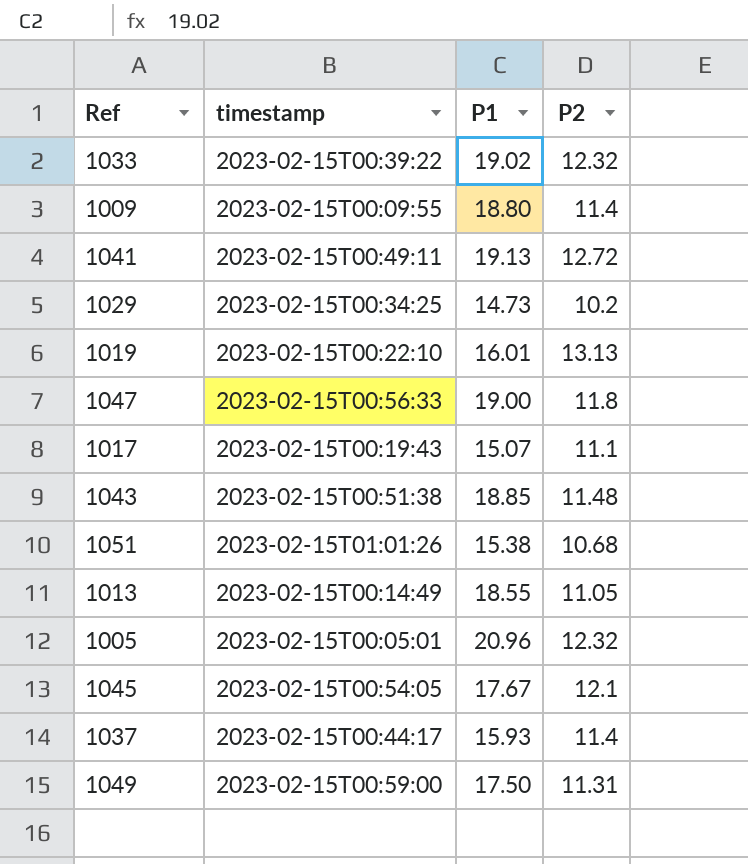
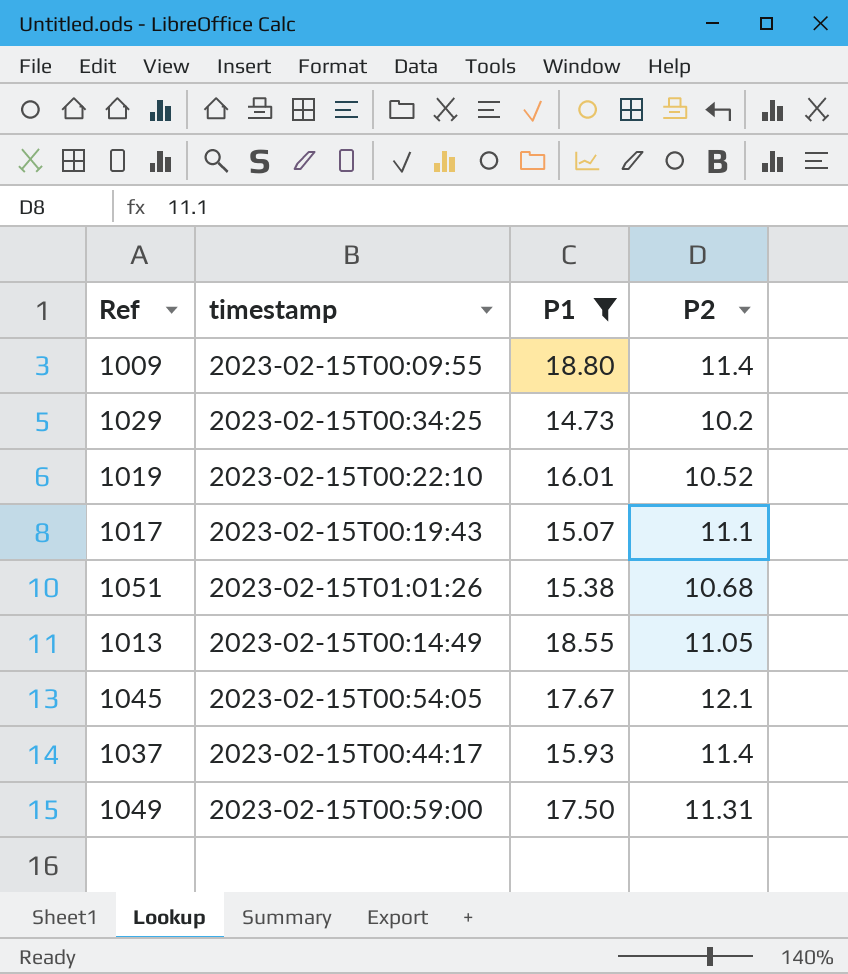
filter: none -> P1 <= 18.80
1019 | P2: 13.13 -> 10.52

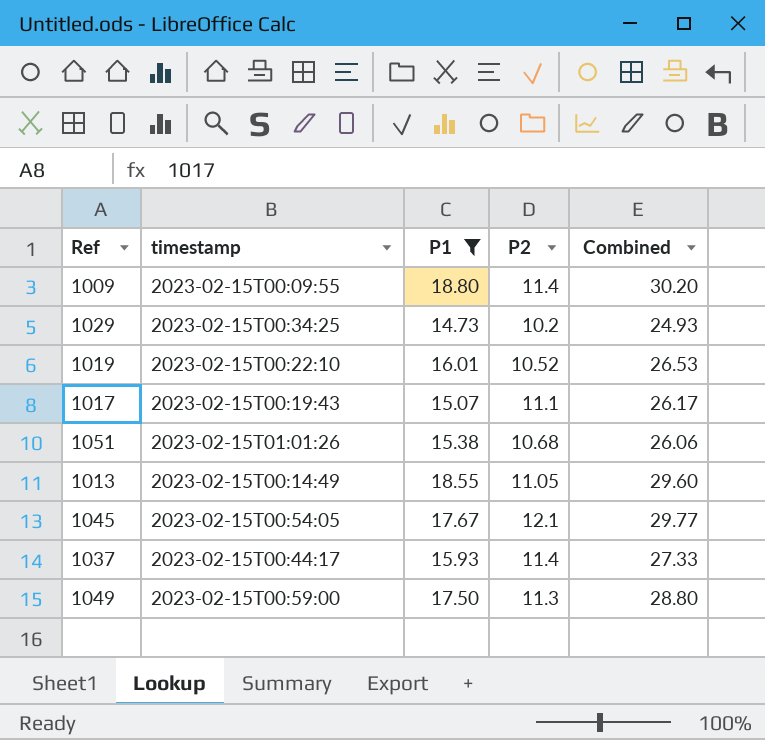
column Combined | formula: none -> [P1] + [P2]
1049 | P2: 11.31 -> 11.3

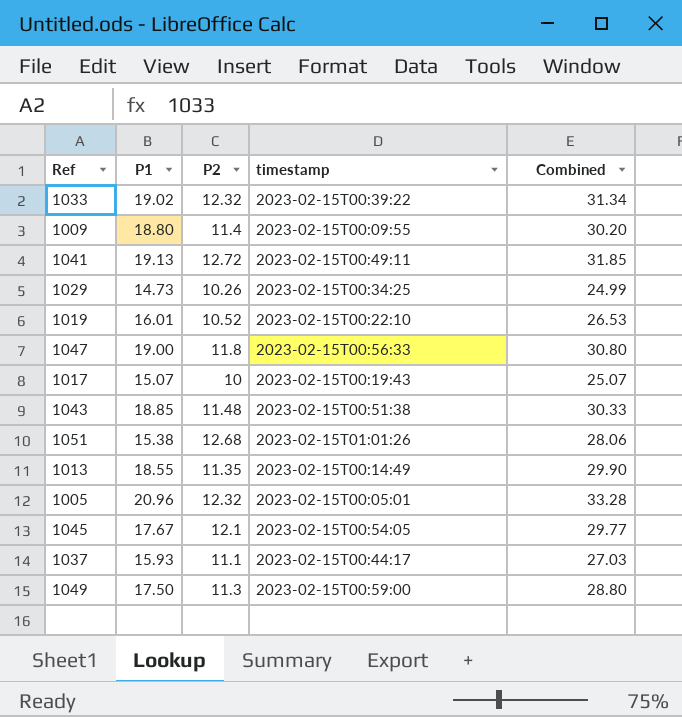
filter: P1 <= 18.80 -> none
column timestamp | position: 2 -> 4
1029 | P2: 10.2 -> 10.26
1029 | Combined: 24.93 -> 24.99
1017 | P2: 11.1 -> 10
1017 | Combined: 26.17 -> 25.07
1051 | P2: 10.68 -> 12.68
1051 | Combined: 26.06 -> 28.06
1013 | P2: 11.05 -> 11.35
1013 | Combined: 29.60 -> 29.90
1037 | P2: 11.4 -> 11.1
1037 | Combined: 27.33 -> 27.03

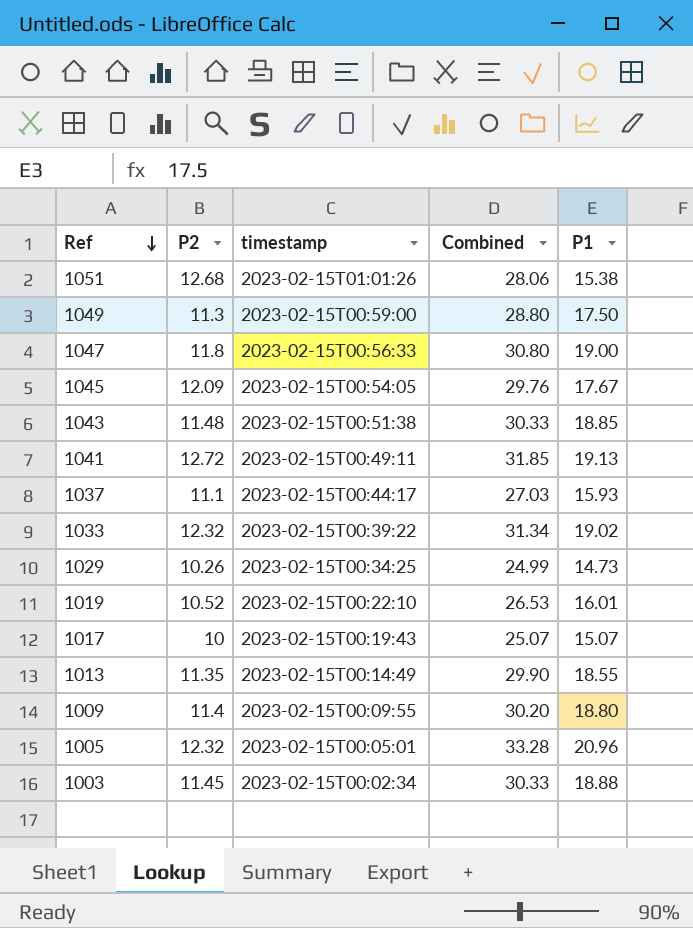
row order: none -> Ref descending
column P1 | position: 2 -> 5
1045 | P2: 12.1 -> 12.09
1045 | Combined: 29.77 -> 29.76
row 1003: none -> 11.45 | 2023-02-15T00:02:34 | 30.33 | 18.88

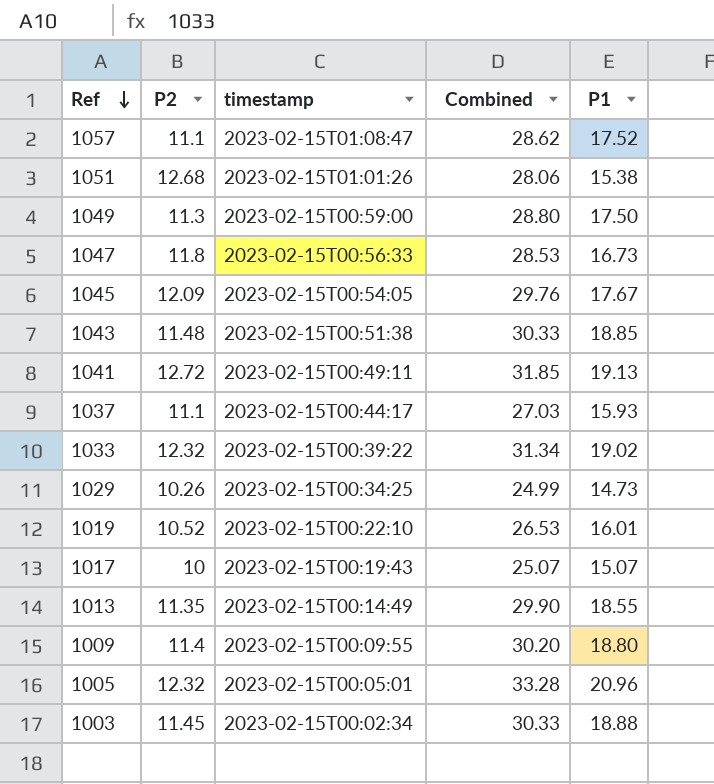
row 1057: none -> 11.1 | 2023-02-15T01:08:47 | 28.62 | 17.52
1047 | Combined: 30.80 -> 28.53
1047 | P1: 19.00 -> 16.73

